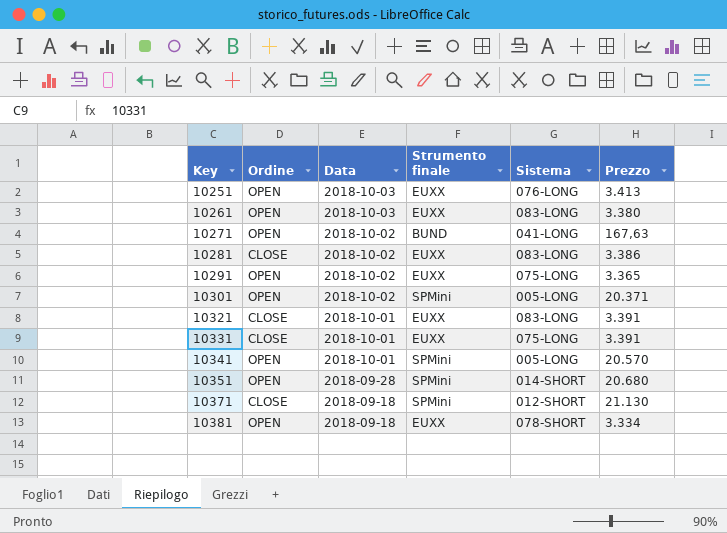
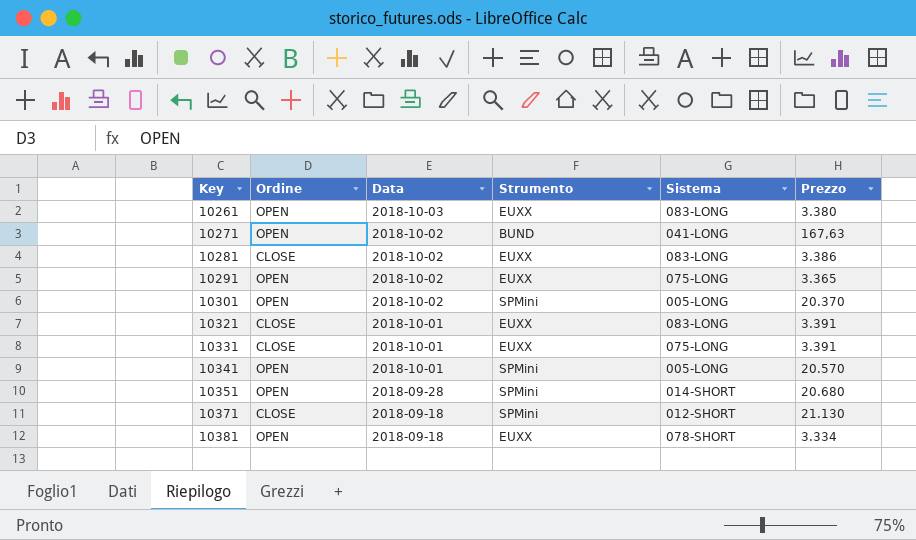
column name: Strumento finale -> Strumento
row 10251: OPEN | 2018-10-03 | EUXX | 076-LONG | 3.413 -> none
10301 | Prezzo: 20.371 -> 20.370

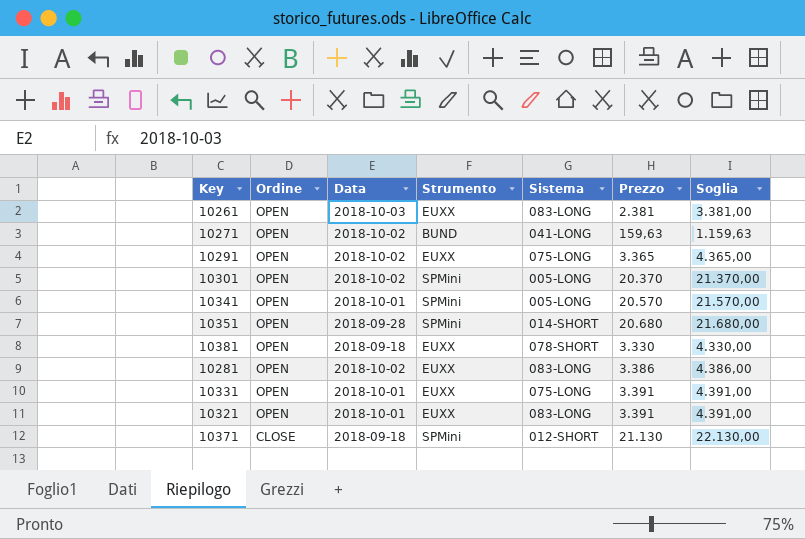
row order: Key ascending -> Ordine descending
column Soglia | formula: none -> [Prezzo] + 1000
10261 | Prezzo: 3.380 -> 2.381
10271 | Prezzo: 167,63 -> 159,63
10381 | Prezzo: 3.334 -> 3.330
10281 | Ordine: CLOSE -> OPEN
10331 | Ordine: CLOSE -> OPEN
10321 | Ordine: CLOSE -> OPEN

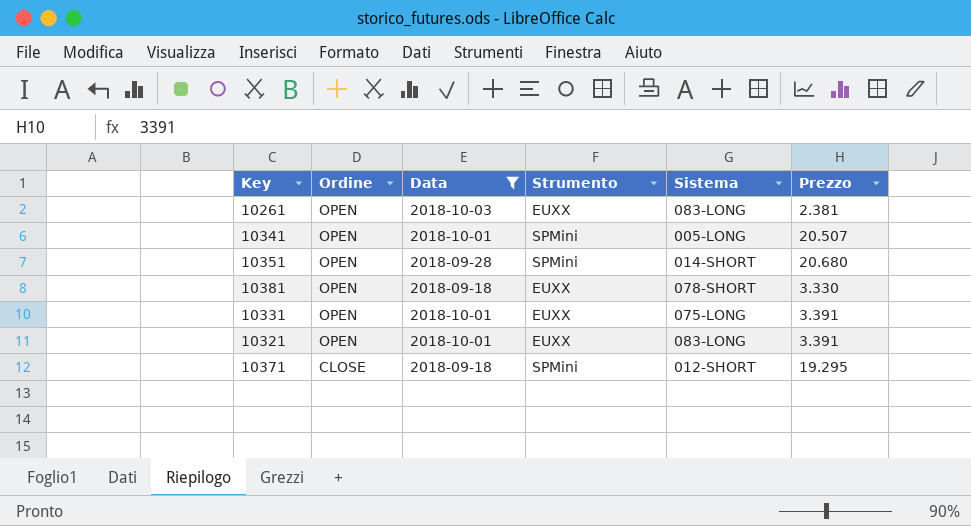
filter: none -> Data != 2018-10-02
column Soglia | formula: [Prezzo] + 1000 -> none
10341 | Prezzo: 20.570 -> 20.507
10371 | Prezzo: 21.130 -> 19.295

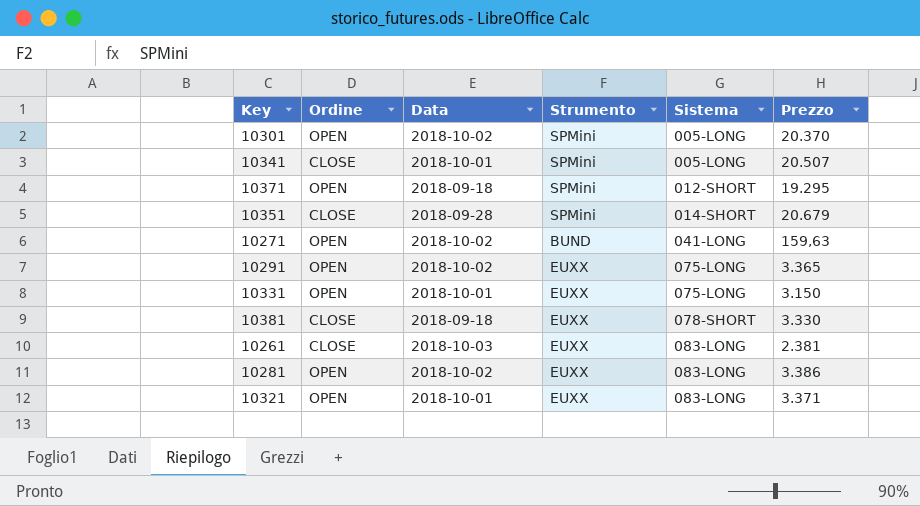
filter: Data != 2018-10-02 -> none
row order: Ordine descending -> Sistema ascending
10341 | Ordine: OPEN -> CLOSE
10371 | Ordine: CLOSE -> OPEN
10351 | Ordine: OPEN -> CLOSE
10351 | Prezzo: 20.680 -> 20.679
10331 | Prezzo: 3.391 -> 3.150
10381 | Ordine: OPEN -> CLOSE
10261 | Ordine: OPEN -> CLOSE
10321 | Prezzo: 3.391 -> 3.371

